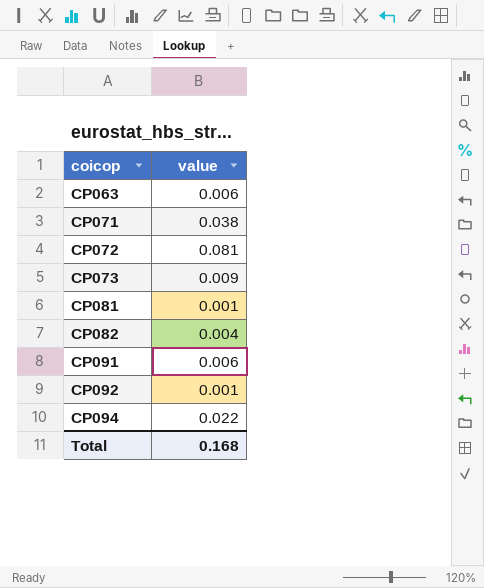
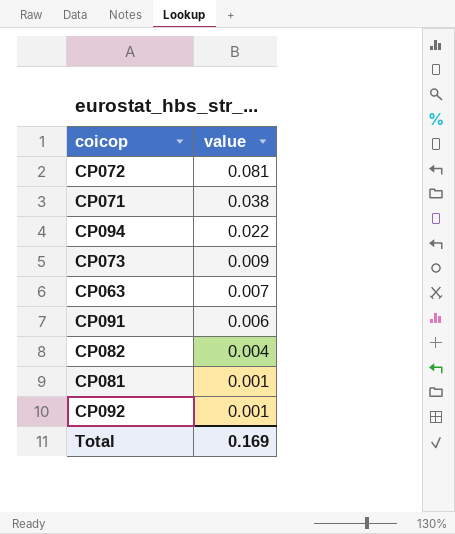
row order: coicop ascending -> value descending
CP063 | value: 0.006 -> 0.007
Total | value: 0.168 -> 0.169

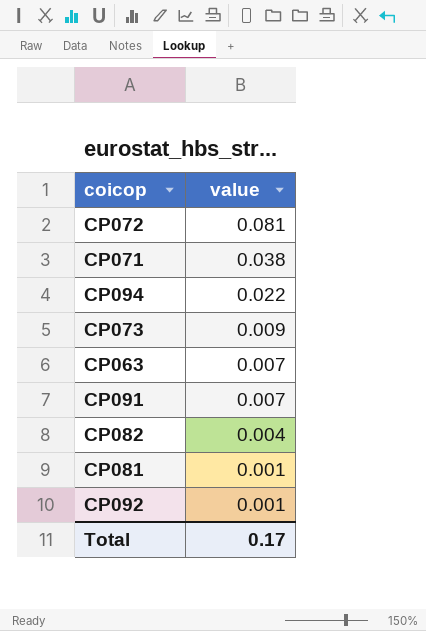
CP091 | value: 0.006 -> 0.007
Total | value: 0.169 -> 0.17

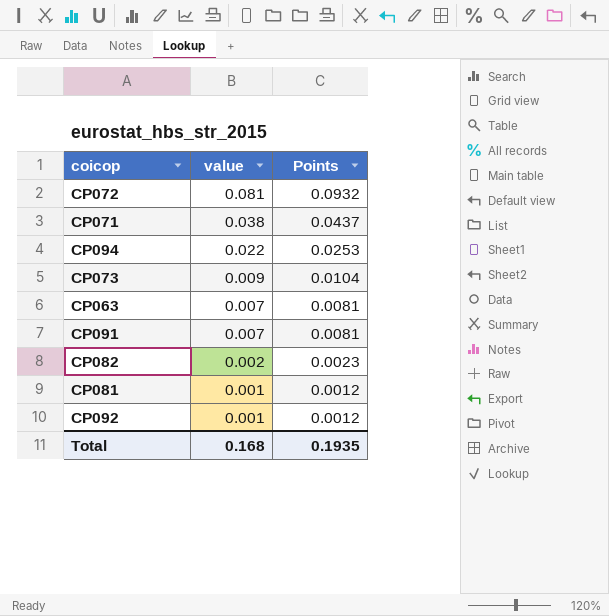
column Points | formula: none -> [value] * 1.15
CP082 | value: 0.004 -> 0.002
Total | value: 0.17 -> 0.168

